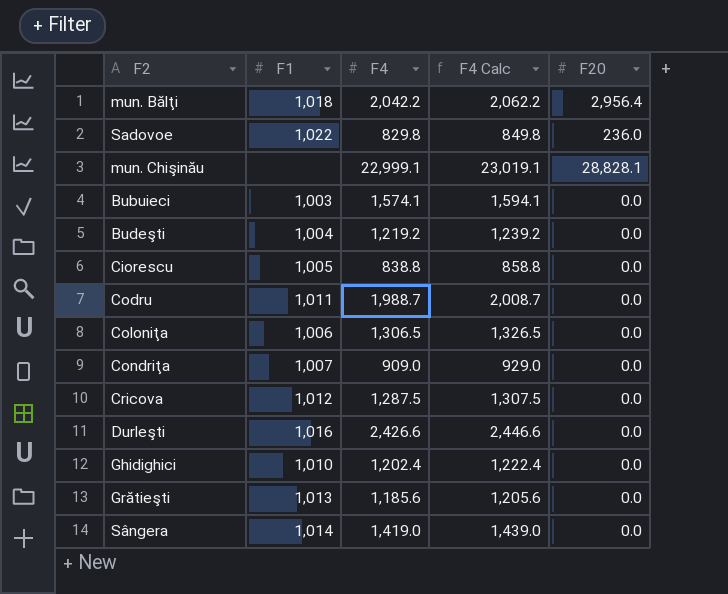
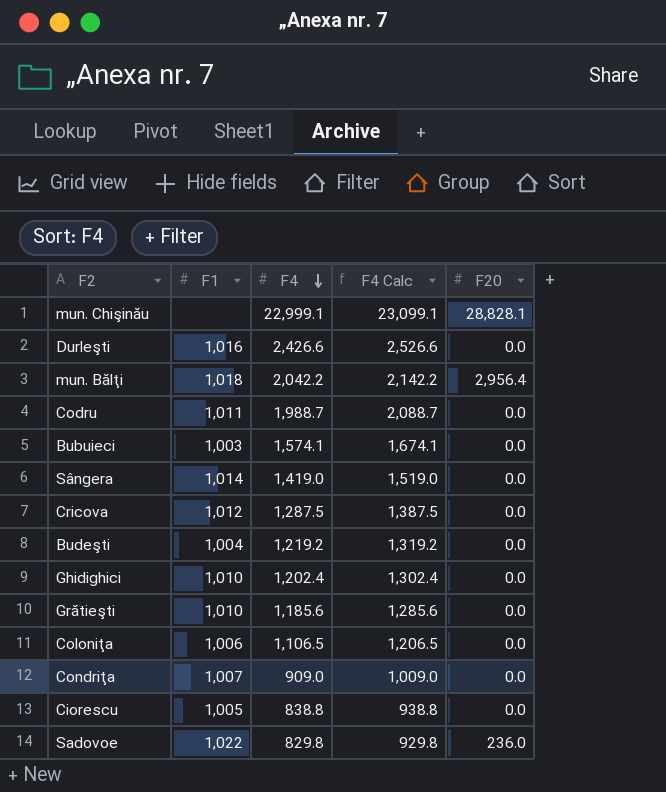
row order: none -> F4 descending
column F4 Calc | formula: [F4] + 20 -> [F4] + 100
Grătieşti | F1: 1,013 -> 1,010
Coloniţa | F4: 1,306.5 -> 1,106.5

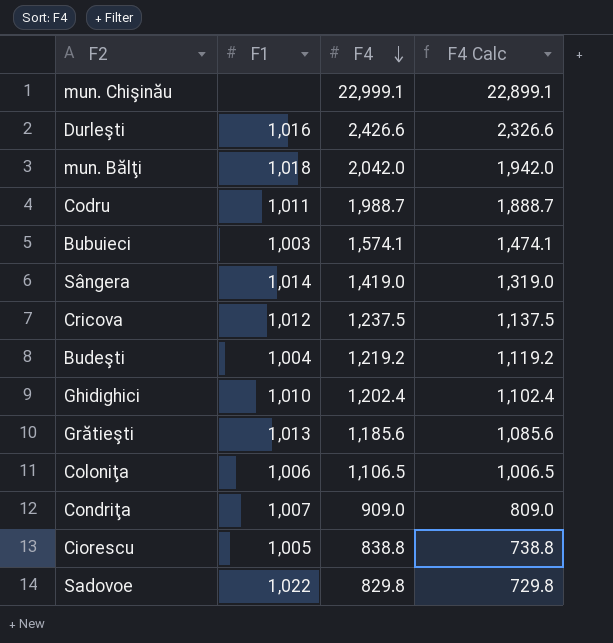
column F20 | position: 5 -> none
column F4 Calc | formula: [F4] + 100 -> [F4] - 100
mun. Bălţi | F4: 2,042.2 -> 2,042.0
Cricova | F4: 1,287.5 -> 1,237.5
Grătieşti | F1: 1,010 -> 1,013

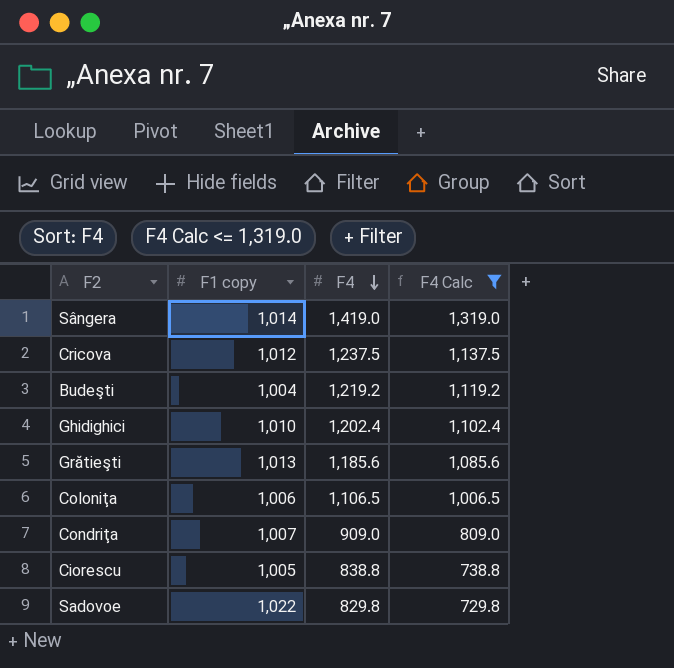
filter: none -> F4 Calc <= 1,319.0
column name: F1 -> F1 copy

